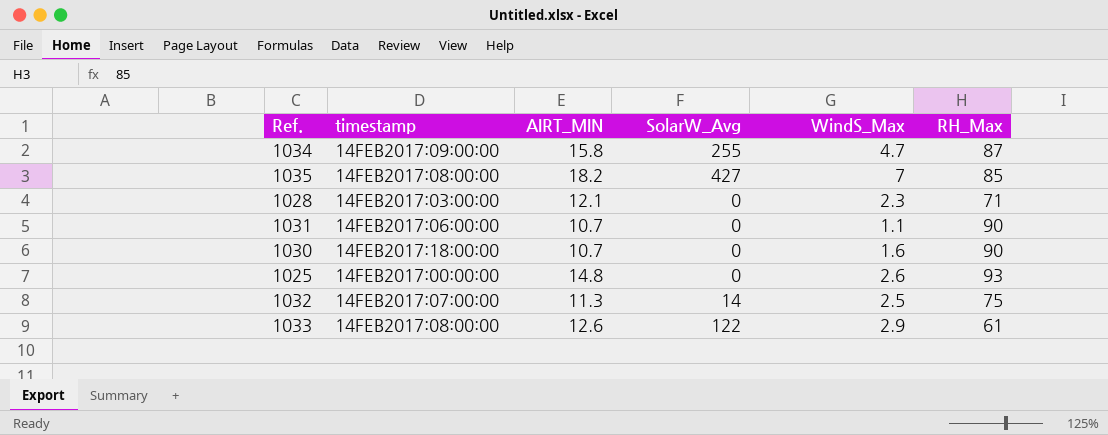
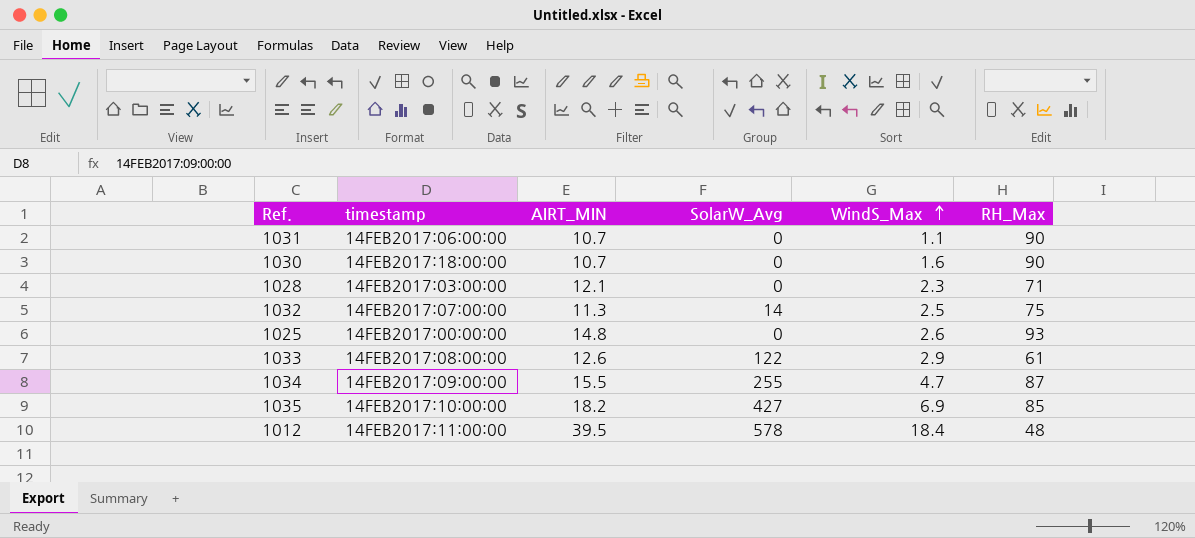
row order: none -> WindS_Max ascending
1034 | AIRT_MIN: 15.8 -> 15.5
1035 | timestamp: 14FEB2017:08:00:00 -> 14FEB2017:10:00:00
1035 | WindS_Max: 7 -> 6.9
row 1012: none -> 14FEB2017:11:00:00 | 39.5 | 578 | 18.4 | 48

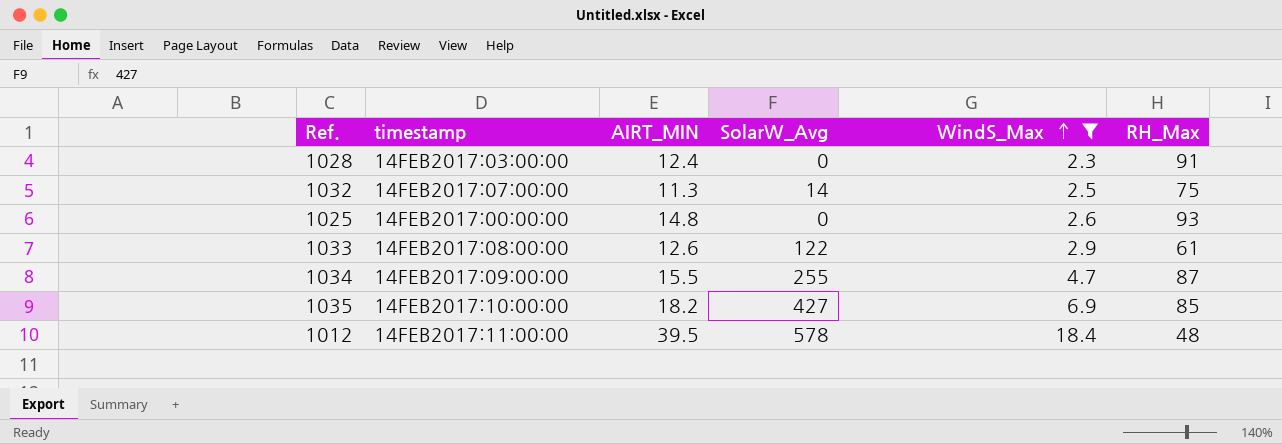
filter: none -> WindS_Max >= 2.3
1028 | AIRT_MIN: 12.1 -> 12.4
1028 | RH_Max: 71 -> 91

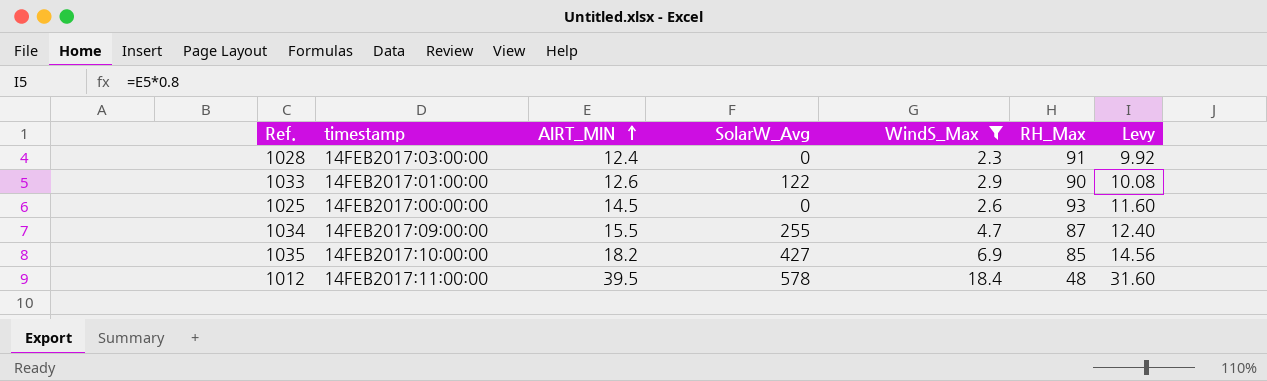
row order: WindS_Max ascending -> AIRT_MIN ascending
column Levy | formula: none -> [AIRT_MIN] * 0.8
row 1032: 14FEB2017:07:00:00 | 11.3 | 14 | 2.5 | 75 -> none
1033 | timestamp: 14FEB2017:08:00:00 -> 14FEB2017:01:00:00
1033 | RH_Max: 61 -> 90
1025 | AIRT_MIN: 14.8 -> 14.5

